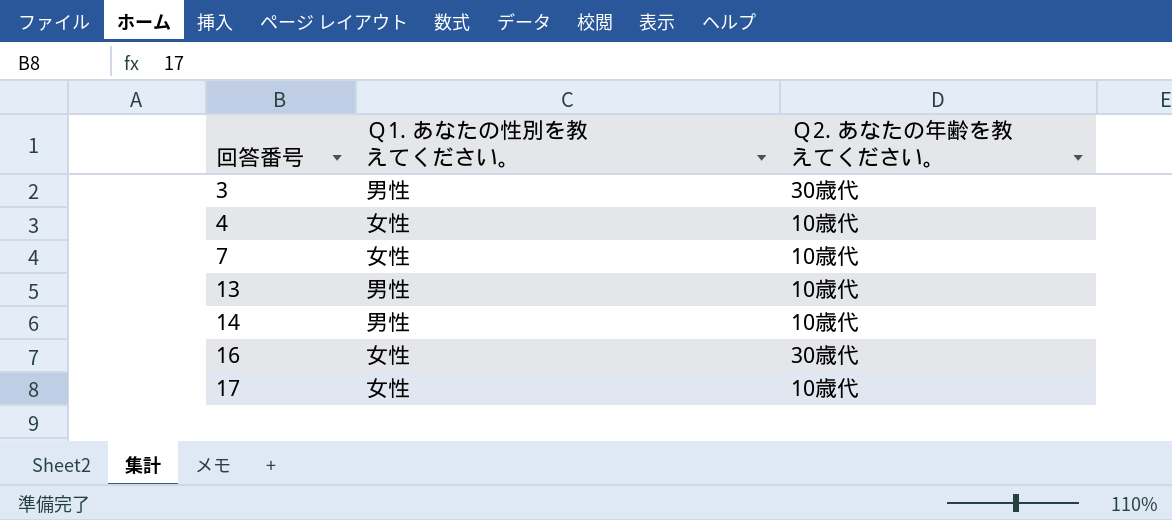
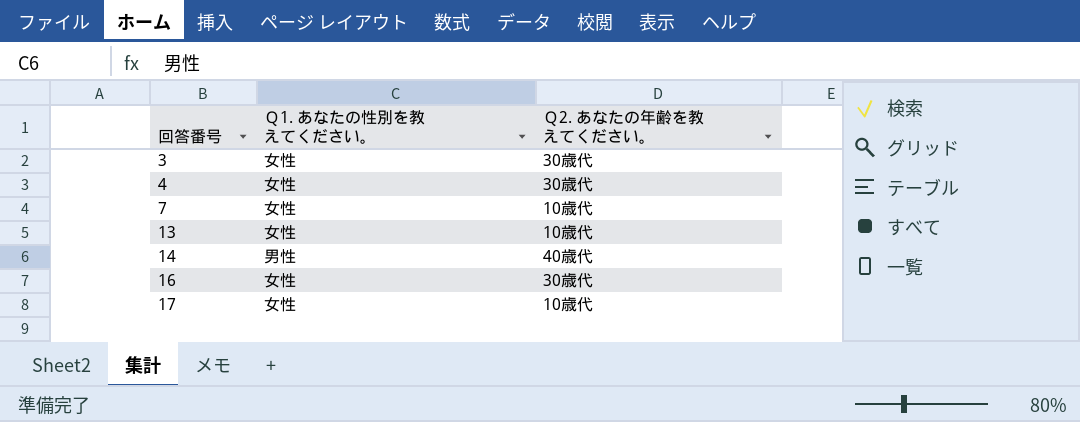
3 | Ｑ1. あなたの性別を教えてください。: 男性 -> 女性
4 | Ｑ2. あなたの年齢を教えてください。: 10歳代 -> 30歳代
13 | Ｑ1. あなたの性別を教えてください。: 男性 -> 女性
14 | Ｑ2. あなたの年齢を教えてください。: 10歳代 -> 40歳代

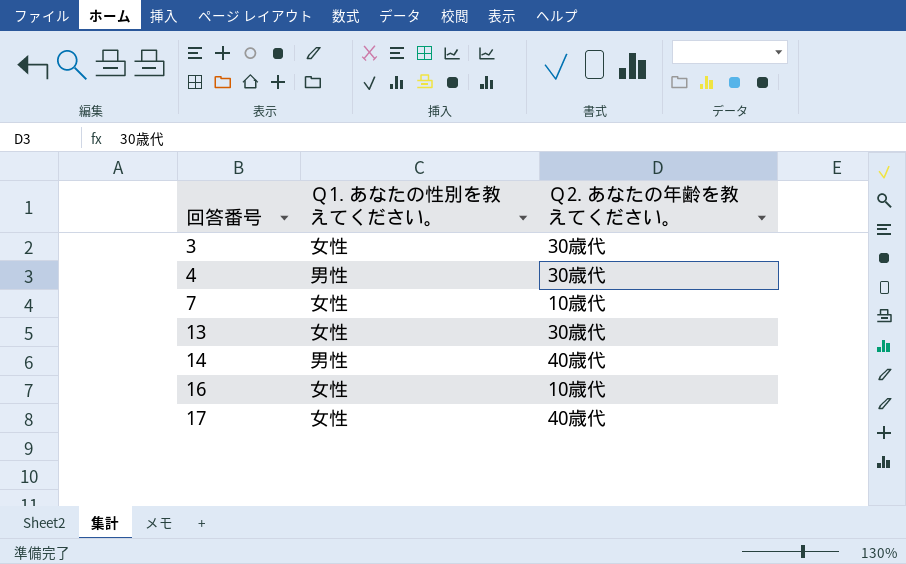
4 | Ｑ1. あなたの性別を教えてください。: 女性 -> 男性
13 | Ｑ2. あなたの年齢を教えてください。: 10歳代 -> 30歳代
16 | Ｑ2. あなたの年齢を教えてください。: 30歳代 -> 10歳代
17 | Ｑ2. あなたの年齢を教えてください。: 10歳代 -> 40歳代

